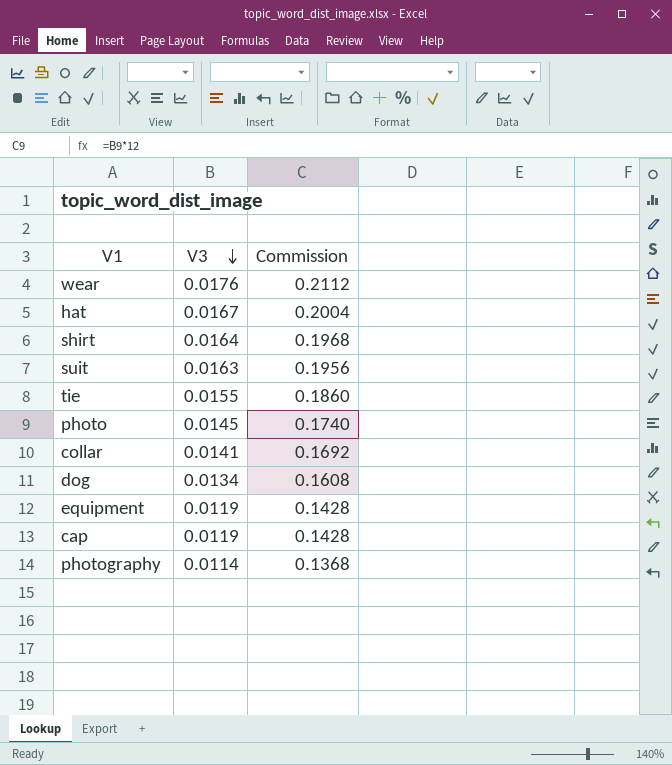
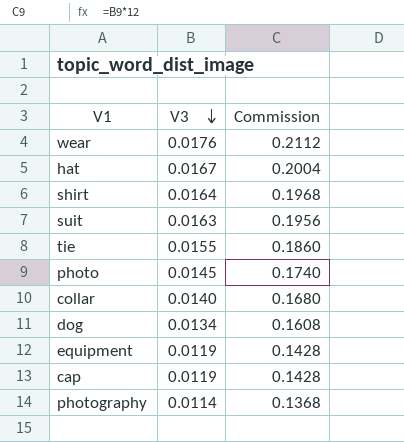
collar | V3: 0.0141 -> 0.0140
collar | Commission: 0.1692 -> 0.1680

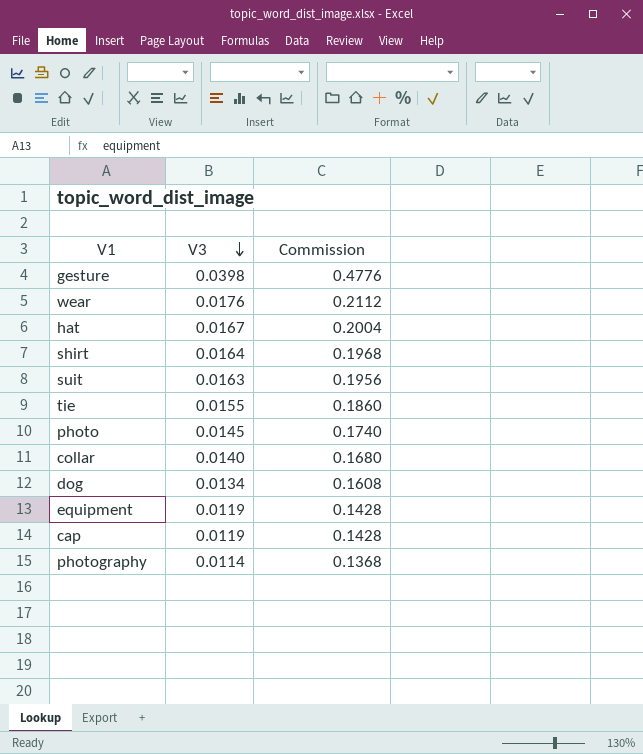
row gesture: none -> 0.0398 | 0.4776

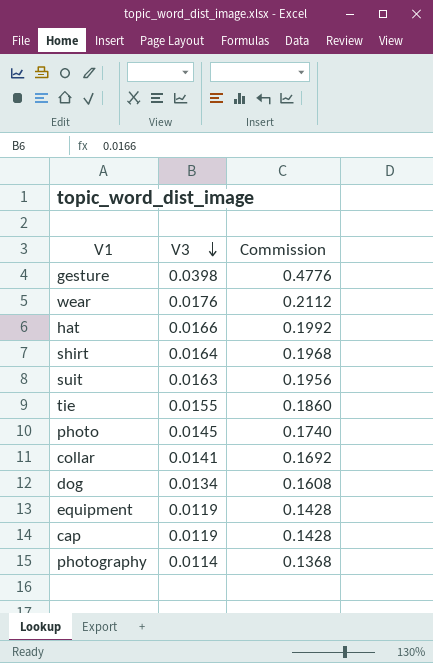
hat | V3: 0.0167 -> 0.0166
hat | Commission: 0.2004 -> 0.1992
collar | V3: 0.0140 -> 0.0141
collar | Commission: 0.1680 -> 0.1692

